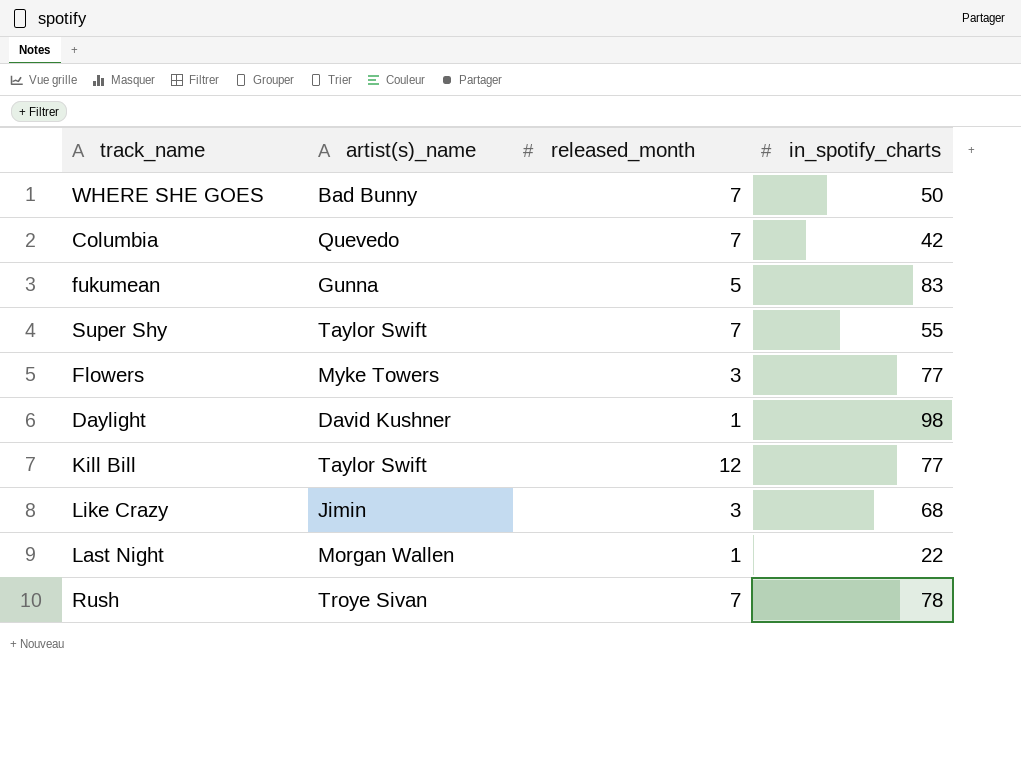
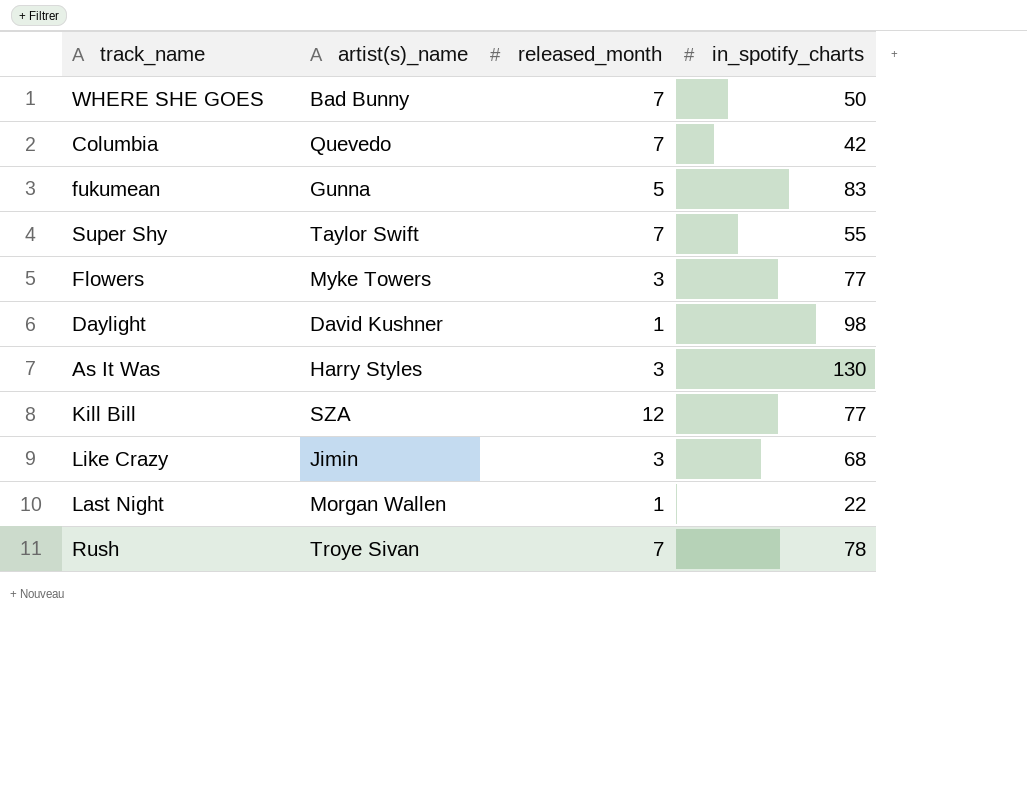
row As It Was: none -> Harry Styles | 3 | 130
Kill Bill | artist(s)_name: Taylor Swift -> SZA

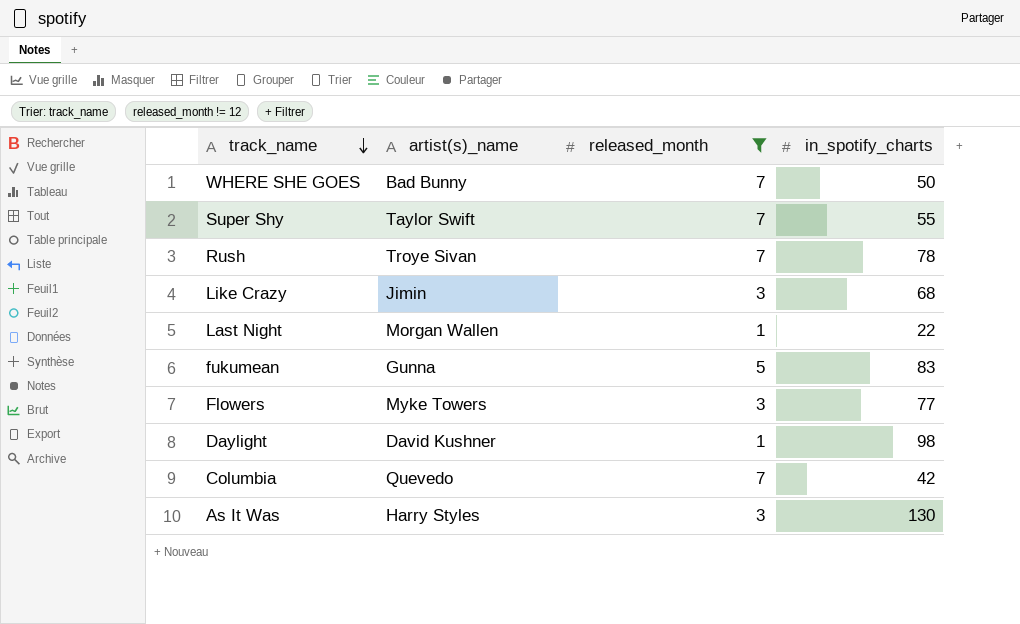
filter: none -> released_month != 12
row order: none -> track_name descending

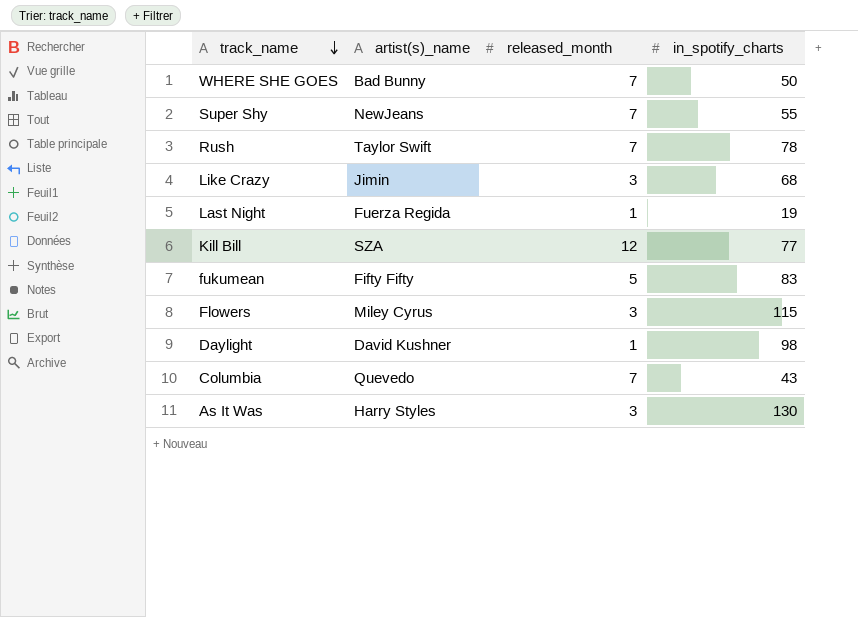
filter: released_month != 12 -> none
Super Shy | artist(s)_name: Taylor Swift -> NewJeans
Rush | artist(s)_name: Troye Sivan -> Taylor Swift
Last Night | artist(s)_name: Morgan Wallen -> Fuerza Regida
Last Night | in_spotify_charts: 22 -> 19
fukumean | artist(s)_name: Gunna -> Fifty Fifty
Flowers | artist(s)_name: Myke Towers -> Miley Cyrus
Flowers | in_spotify_charts: 77 -> 115
Columbia | in_spotify_charts: 42 -> 43

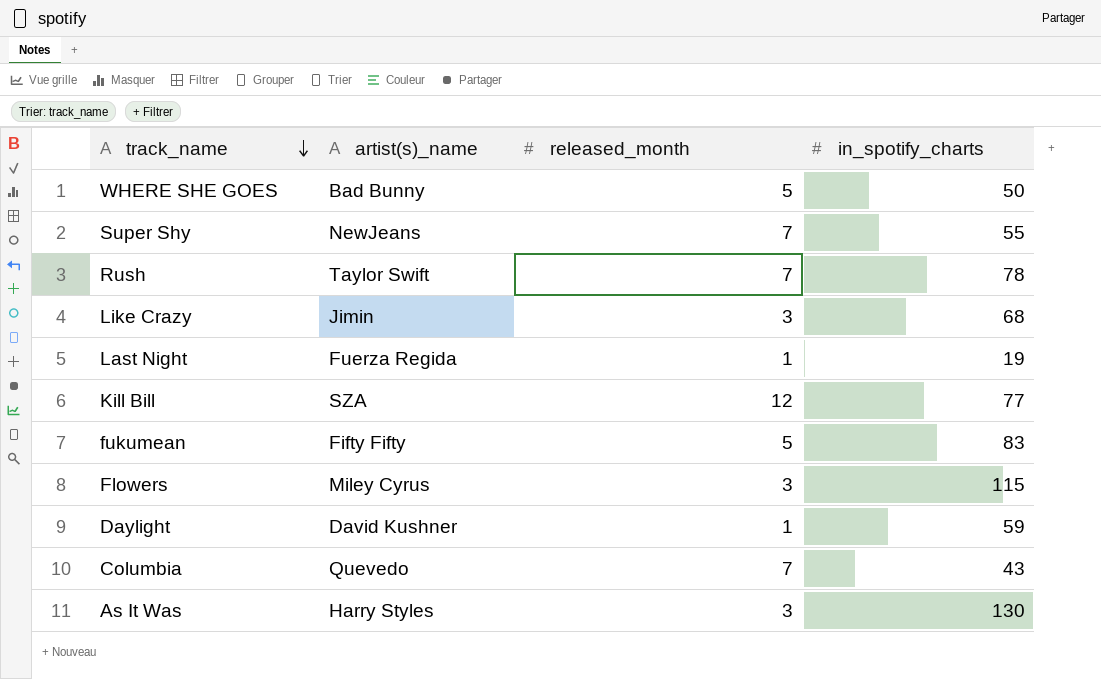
WHERE SHE GOES | released_month: 7 -> 5
Daylight | in_spotify_charts: 98 -> 59

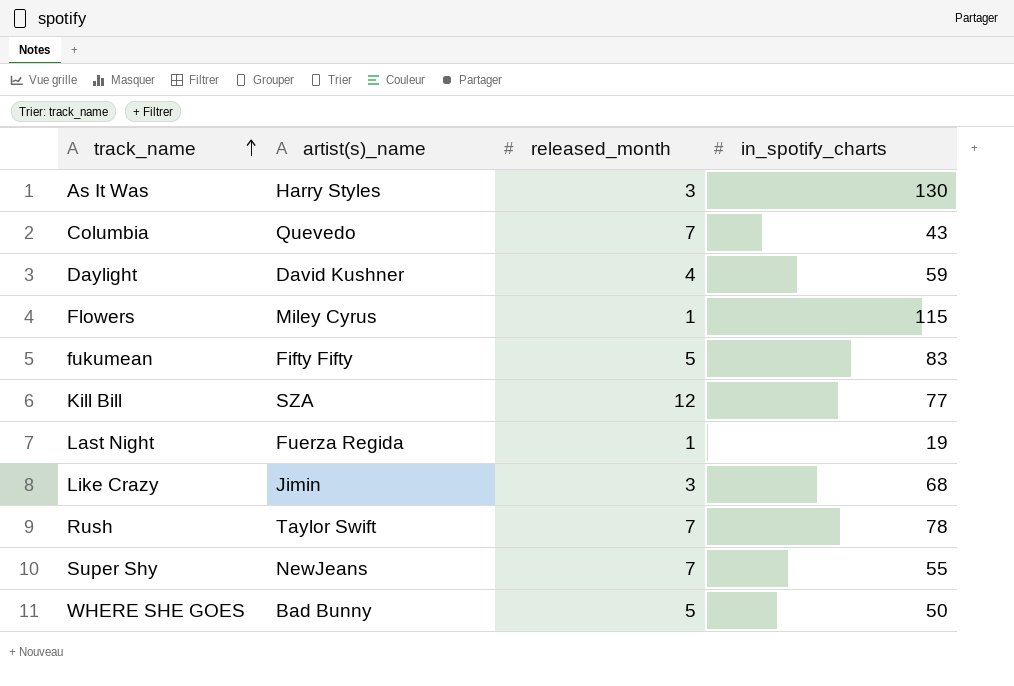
row order: track_name descending -> track_name ascending
Daylight | released_month: 1 -> 4
Flowers | released_month: 3 -> 1

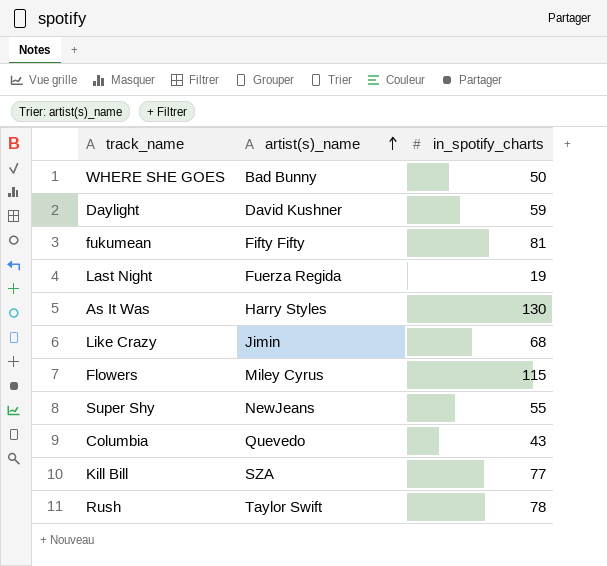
row order: track_name ascending -> artist(s)_name ascending
column released_month | position: 3 -> none
fukumean | in_spotify_charts: 83 -> 81

